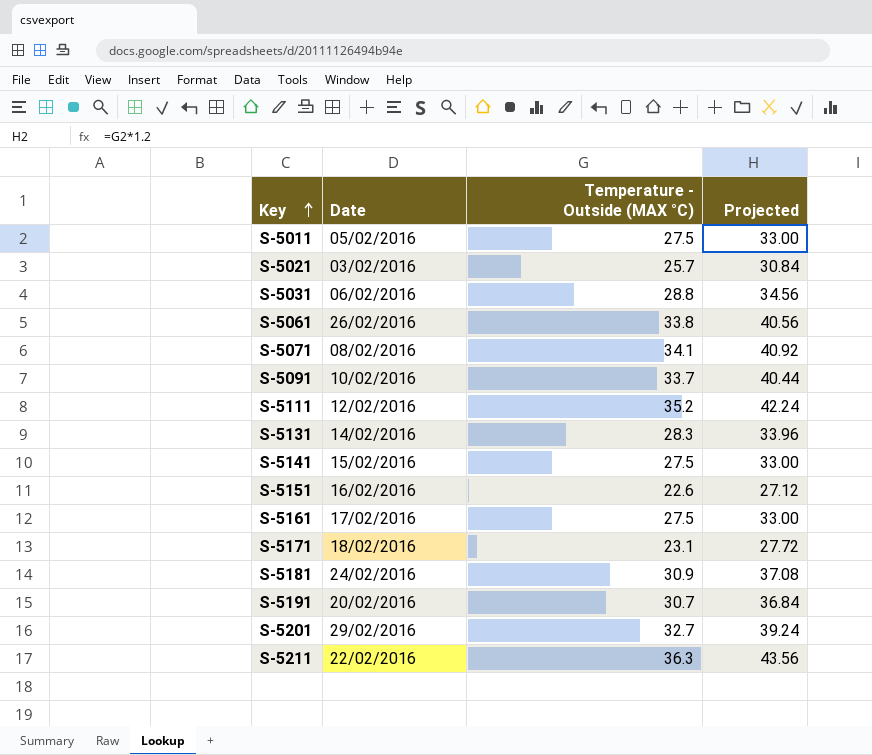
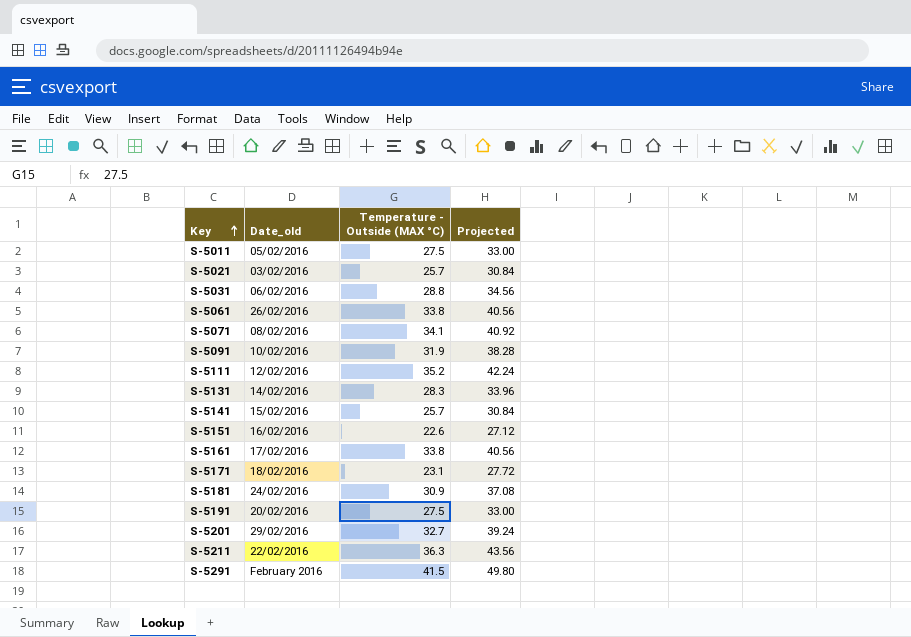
column name: Date -> Date_old
S-5091 | Temperature - Outside (MAX °C): 33.7 -> 31.9
S-5091 | Projected: 40.44 -> 38.28
S-5141 | Temperature - Outside (MAX °C): 27.5 -> 25.7
S-5141 | Projected: 33.00 -> 30.84
S-5161 | Temperature - Outside (MAX °C): 27.5 -> 33.8
S-5161 | Projected: 33.00 -> 40.56
S-5191 | Temperature - Outside (MAX °C): 30.7 -> 27.5
S-5191 | Projected: 36.84 -> 33.00
row S-5291: none -> February 2016 | 41.5 | 49.80

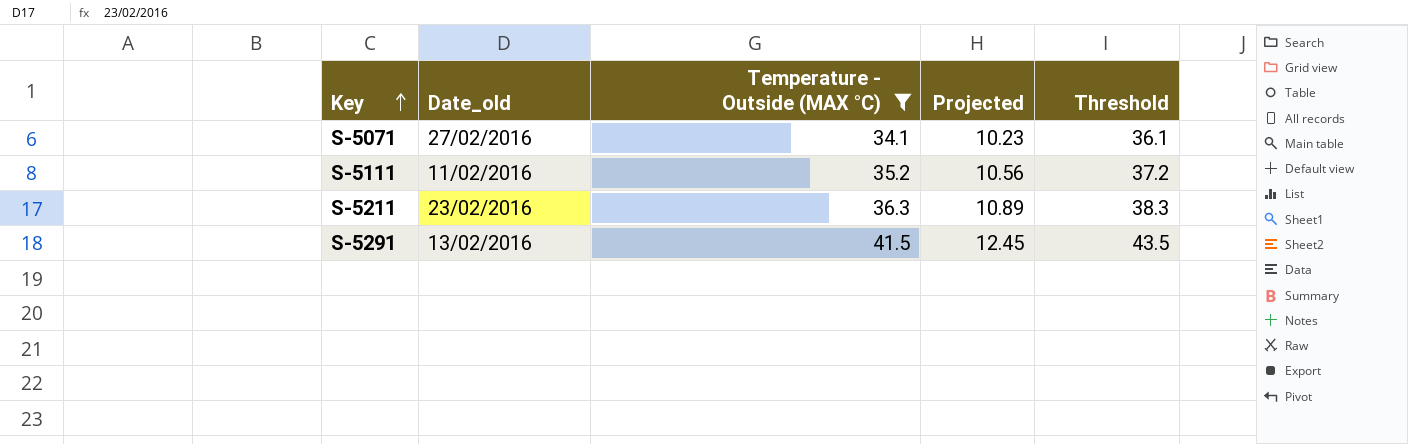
filter: none -> Temperature - Outside (MAX °C) >= 34.1
column Projected | formula: [Temperature - Outside (MAX °C)] * 1.2 -> [Temperature - Outside (MAX °C)] * 0.3
column Threshold | formula: none -> [Temperature - Outside (MAX °C)] + 2
S-5071 | Date_old: 08/02/2016 -> 27/02/2016
S-5111 | Date_old: 12/02/2016 -> 11/02/2016
S-5211 | Date_old: 22/02/2016 -> 23/02/2016
S-5291 | Date_old: February 2016 -> 13/02/2016

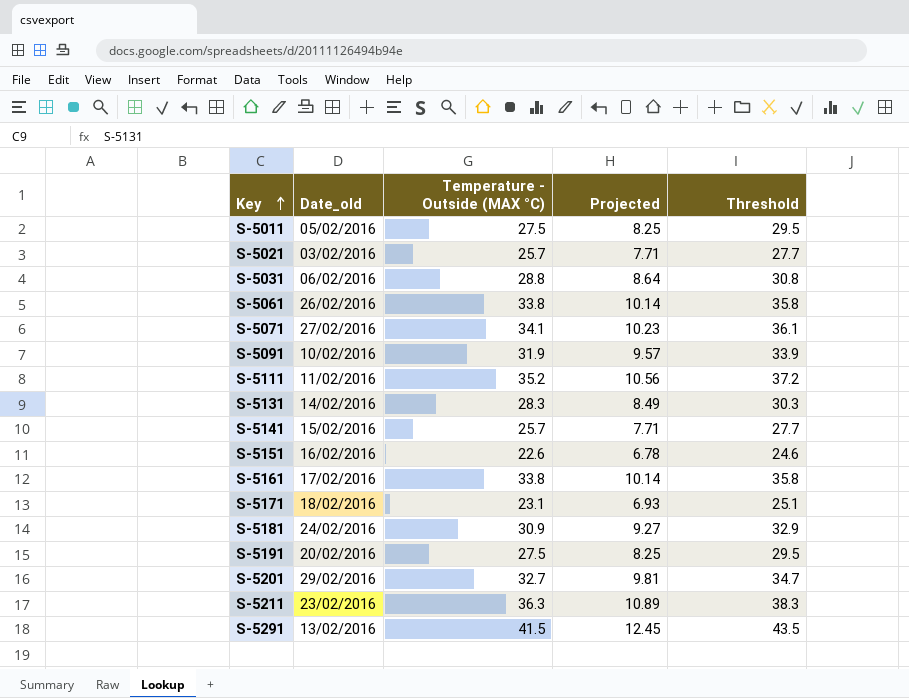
filter: Temperature - Outside (MAX °C) >= 34.1 -> none

